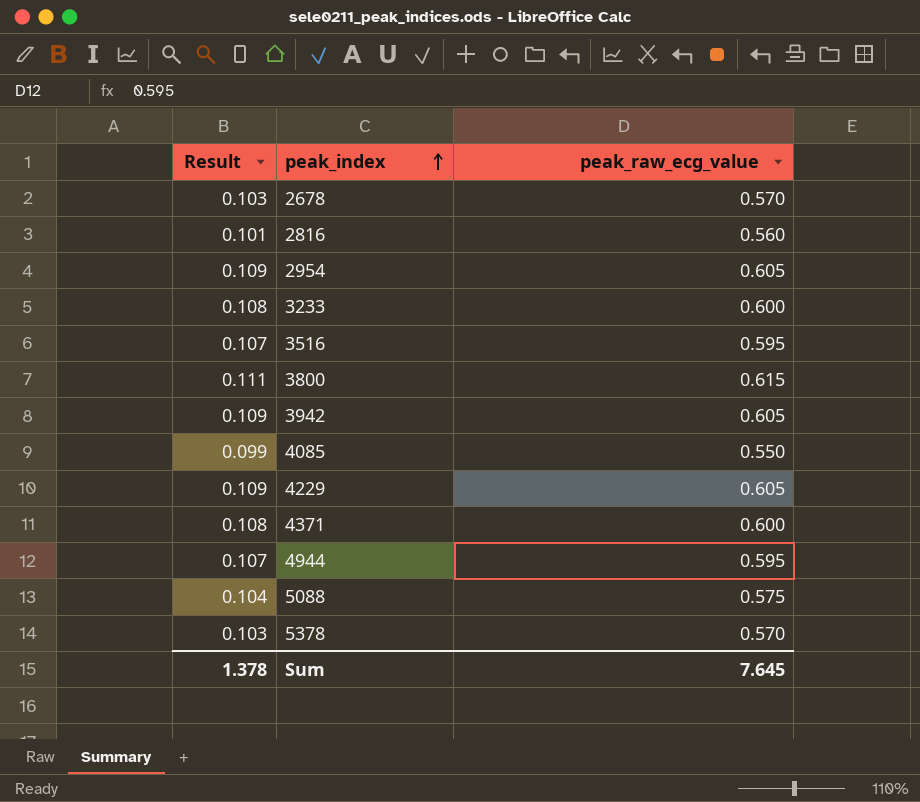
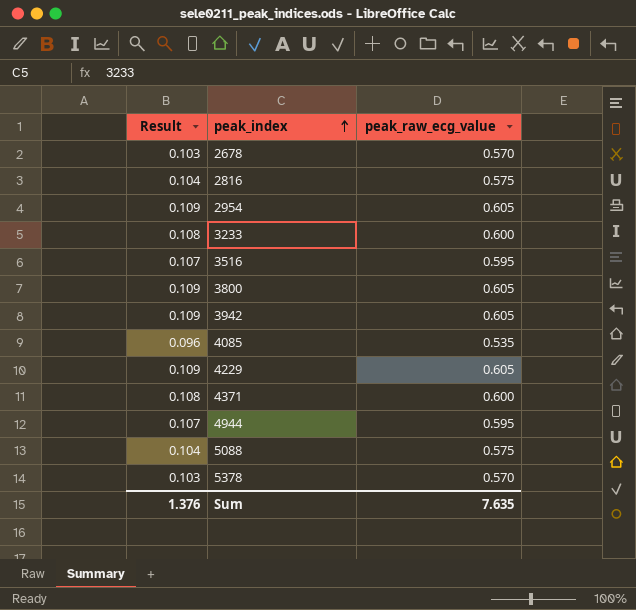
2816 | Result: 0.101 -> 0.104
2816 | peak_raw_ecg_value: 0.560 -> 0.575
3800 | Result: 0.111 -> 0.109
3800 | peak_raw_ecg_value: 0.615 -> 0.605
4085 | Result: 0.099 -> 0.096
4085 | peak_raw_ecg_value: 0.550 -> 0.535
Sum | Result: 1.378 -> 1.376
Sum | peak_raw_ecg_value: 7.645 -> 7.635

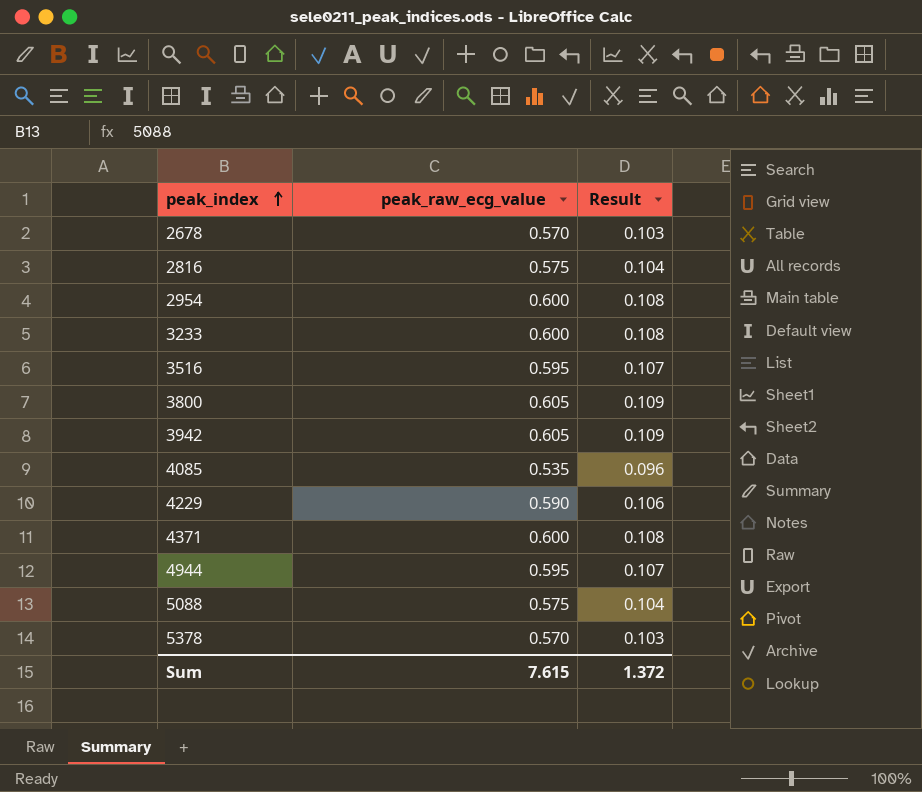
column Result | position: 1 -> 3
2954 | peak_raw_ecg_value: 0.605 -> 0.600
2954 | Result: 0.109 -> 0.108
4229 | peak_raw_ecg_value: 0.605 -> 0.590
4229 | Result: 0.109 -> 0.106
Sum | peak_raw_ecg_value: 7.635 -> 7.615
Sum | Result: 1.376 -> 1.372

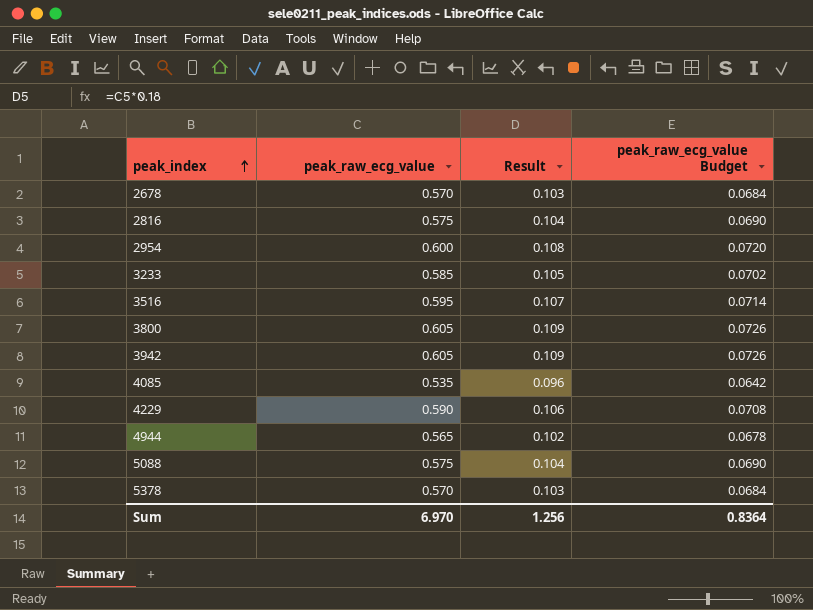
column peak_raw_ecg_value Budget | formula: none -> [peak_raw_ecg_value] * 0.12
row 4371: 0.600 | 0.108 -> none
3233 | peak_raw_ecg_value: 0.600 -> 0.585
3233 | Result: 0.108 -> 0.105
4944 | peak_raw_ecg_value: 0.595 -> 0.565
4944 | Result: 0.107 -> 0.102
Sum | peak_raw_ecg_value: 7.615 -> 6.970
Sum | Result: 1.372 -> 1.256

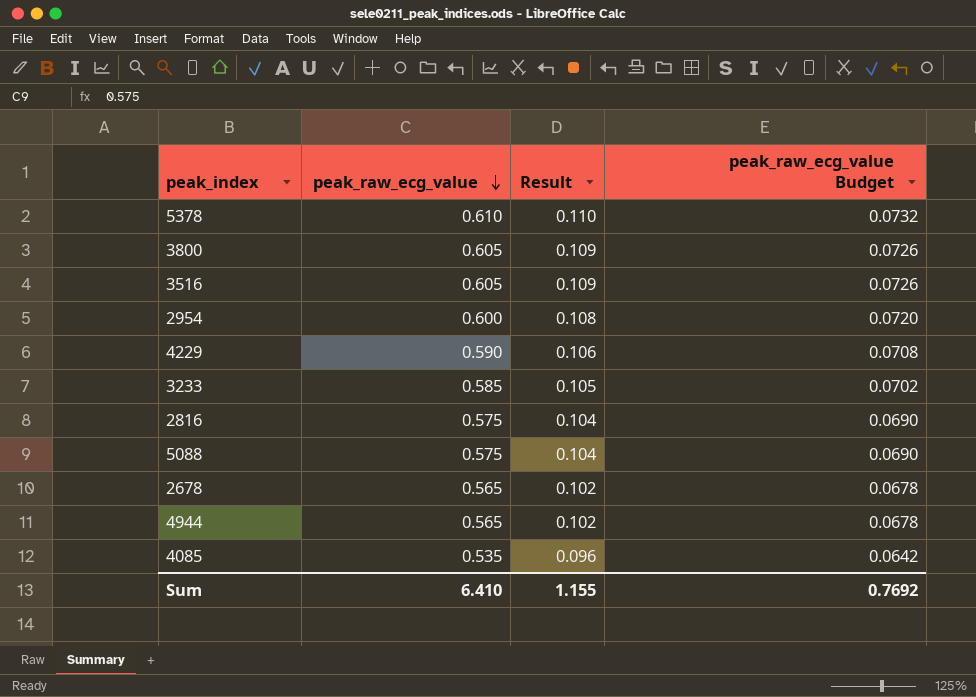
row order: peak_index ascending -> peak_raw_ecg_value descending
row 3942: 0.605 | 0.109 | 0.0726 -> none
5378 | peak_raw_ecg_value: 0.570 -> 0.610
5378 | Result: 0.103 -> 0.110
5378 | peak_raw_ecg_value Budget: 0.0684 -> 0.0732
3516 | peak_raw_ecg_value: 0.595 -> 0.605
3516 | Result: 0.107 -> 0.109
3516 | peak_raw_ecg_value Budget: 0.0714 -> 0.0726
2678 | peak_raw_ecg_value: 0.570 -> 0.565
2678 | Result: 0.103 -> 0.102
2678 | peak_raw_ecg_value Budget: 0.0684 -> 0.0678
Sum | peak_raw_ecg_value: 6.970 -> 6.410
Sum | Result: 1.256 -> 1.155
Sum | peak_raw_ecg_value Budget: 0.8364 -> 0.7692

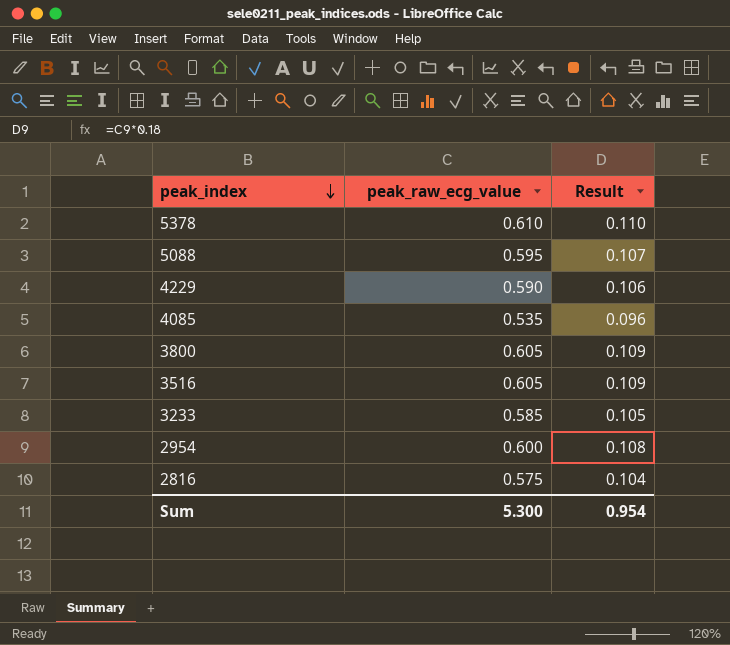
row order: peak_raw_ecg_value descending -> peak_index descending
column peak_raw_ecg_value Budget | formula: [peak_raw_ecg_value] * 0.12 -> none
row 2678: 0.565 | 0.102 | 0.0678 -> none
row 4944: 0.565 | 0.102 | 0.0678 -> none
5088 | peak_raw_ecg_value: 0.575 -> 0.595
5088 | Result: 0.104 -> 0.107
Sum | peak_raw_ecg_value: 6.410 -> 5.300
Sum | Result: 1.155 -> 0.954

